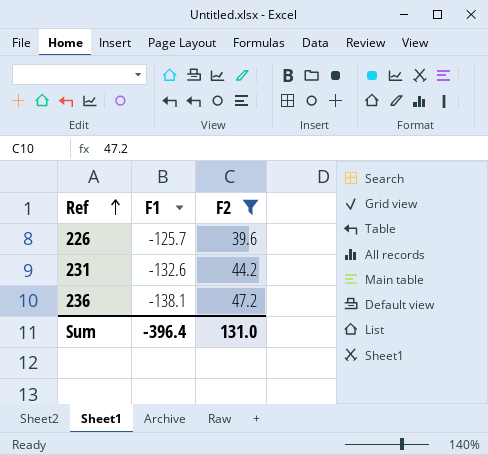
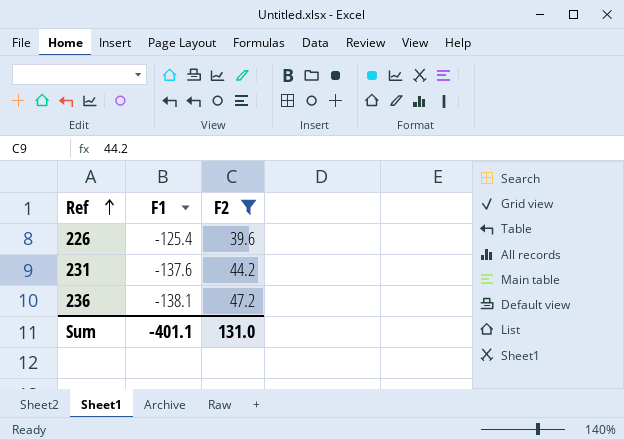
226 | F1: -125.7 -> -125.4
231 | F1: -132.6 -> -137.6
Sum | F1: -396.4 -> -401.1

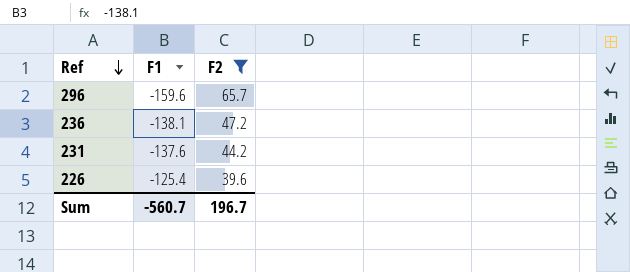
row order: Ref ascending -> Ref descending
row 296: none -> -159.6 | 65.7
Sum | F1: -401.1 -> -560.7
Sum | F2: 131.0 -> 196.7

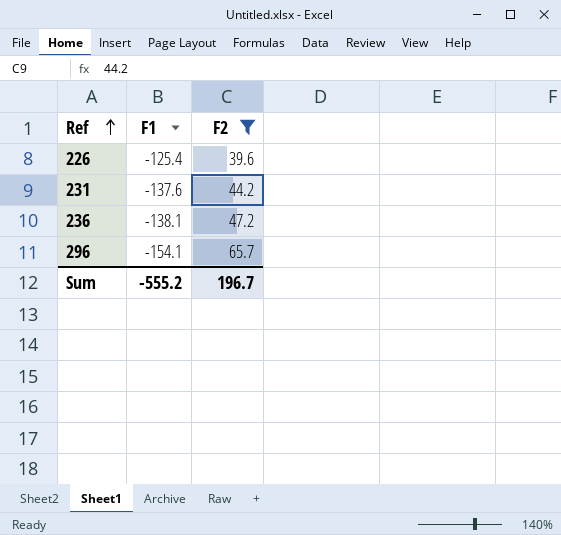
row order: Ref descending -> Ref ascending
296 | F1: -159.6 -> -154.1
Sum | F1: -560.7 -> -555.2

